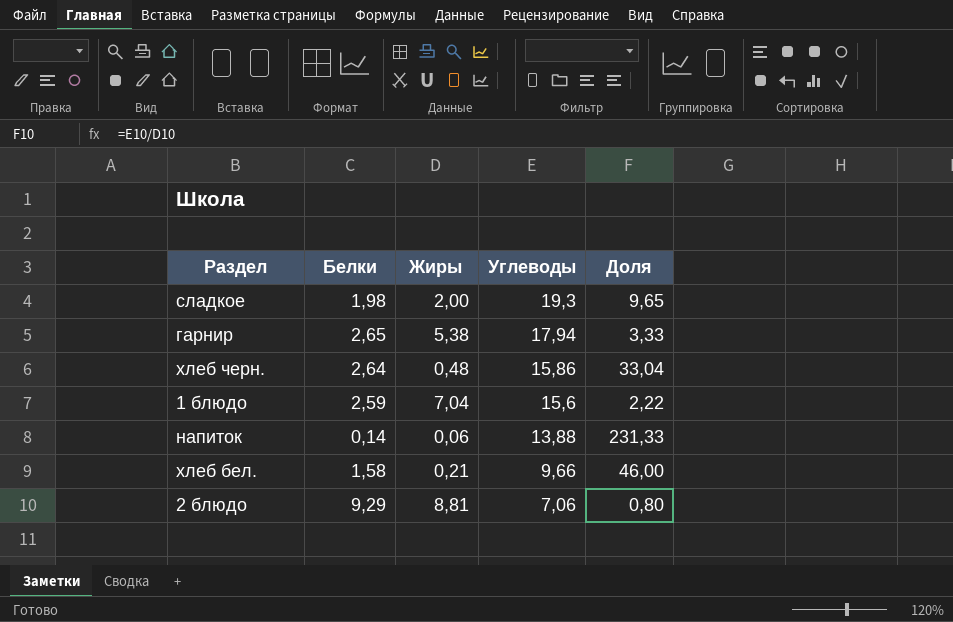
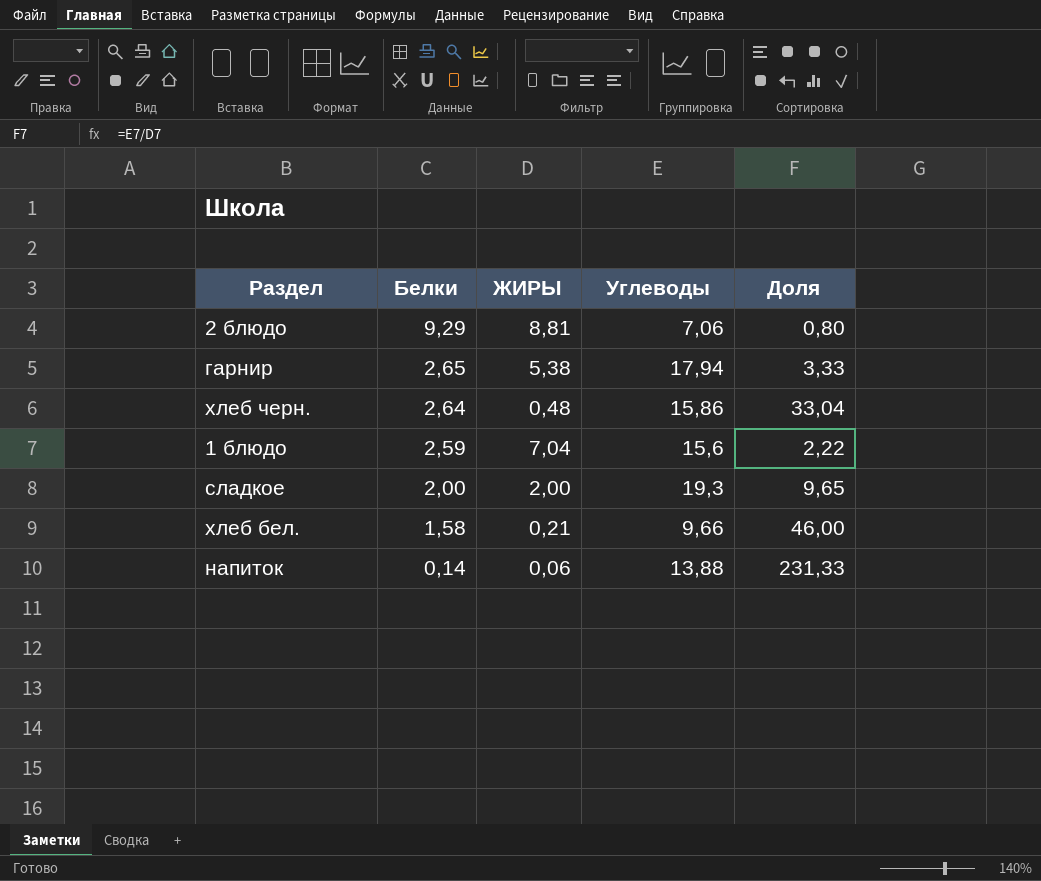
row order: Углеводы descending -> Белки descending
column name: Жиры -> ЖИРЫ
сладкое | Белки: 1,98 -> 2,00

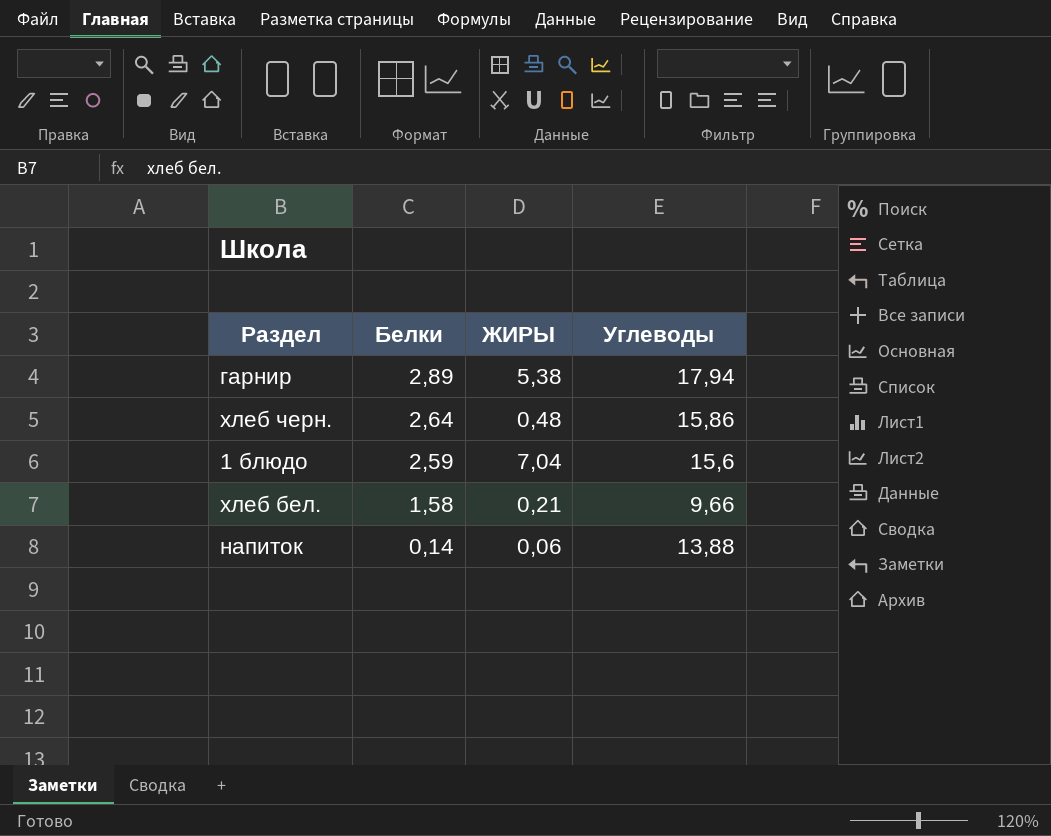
column Доля | formula: [Углеводы] / [ЖИРЫ] -> none
row 2 блюдо: 9,29 | 8,81 | 7,06 | 0,80 -> none
row сладкое: 2,00 | 2,00 | 19,3 | 9,65 -> none
гарнир | Белки: 2,65 -> 2,89

